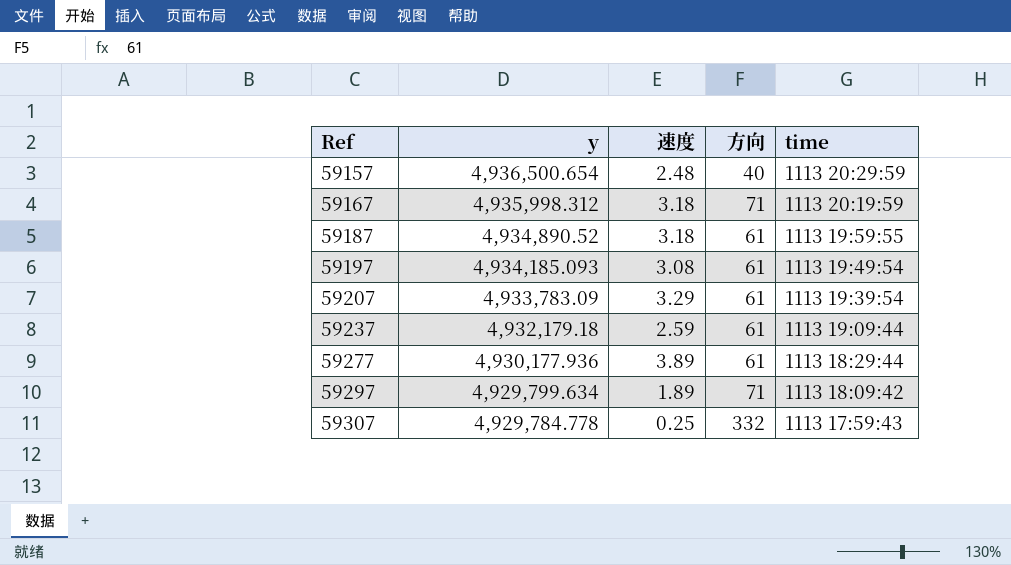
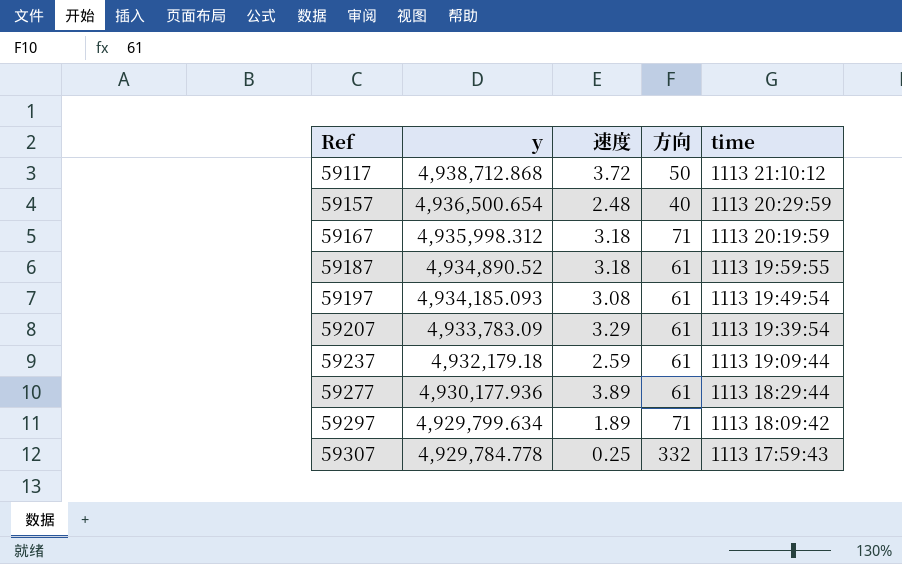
row 59117: none -> 4,938,712.868 | 3.72 | 50 | 1113 21:10:12

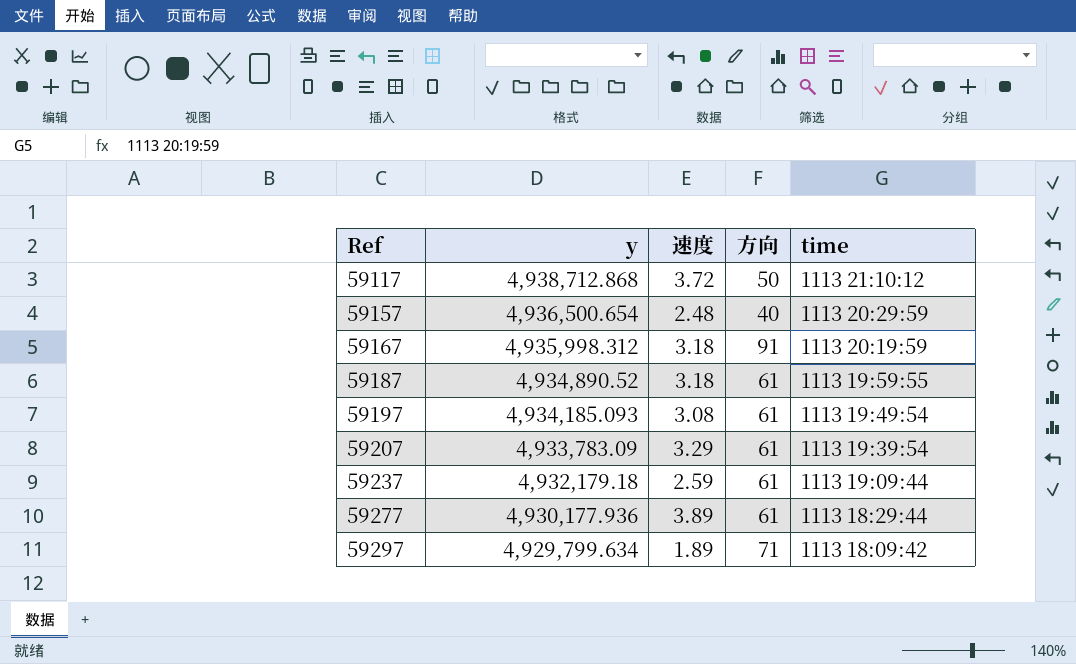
row 59307: 4,929,784.778 | 0.25 | 332 | 1113 17:59:43 -> none
59167 | 方向: 71 -> 91

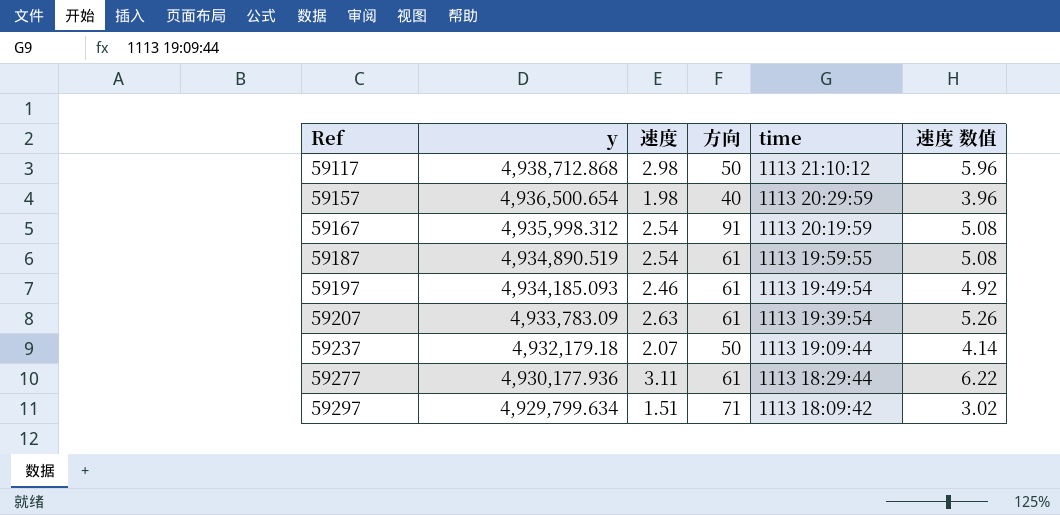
column 速度 数值 | formula: none -> [速度] * 2
59117 | 速度: 3.72 -> 2.98
59157 | 速度: 2.48 -> 1.98
59167 | 速度: 3.18 -> 2.54
59187 | y: 4,934,890.52 -> 4,934,890.519
59187 | 速度: 3.18 -> 2.54
59197 | 速度: 3.08 -> 2.46
59207 | 速度: 3.29 -> 2.63
59237 | 速度: 2.59 -> 2.07
59237 | 方向: 61 -> 50
59277 | 速度: 3.89 -> 3.11
59297 | 速度: 1.89 -> 1.51

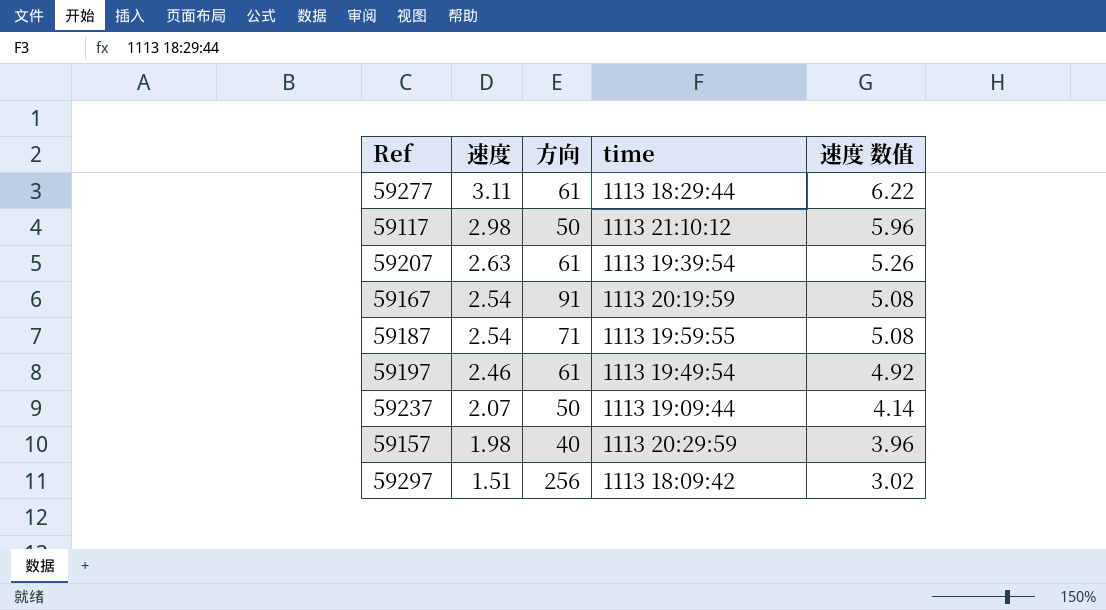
row order: Ref ascending -> 速度 descending
column y | position: 2 -> none
59187 | 方向: 61 -> 71
59297 | 方向: 71 -> 256

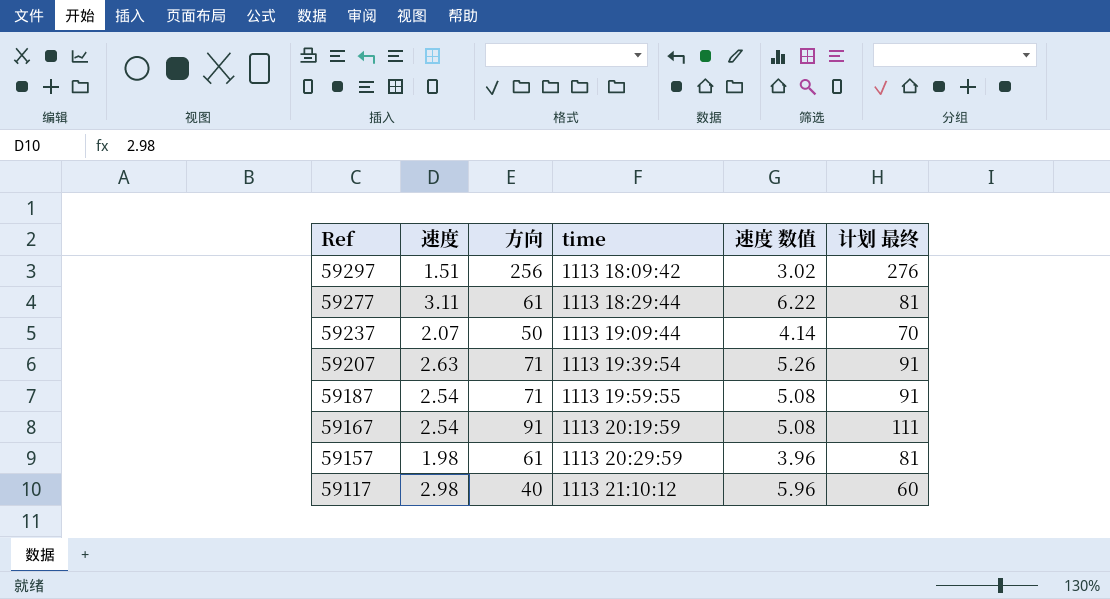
row order: 速度 descending -> Ref descending
column 计划 最终 | formula: none -> [方向] + 20
row 59197: 2.46 | 61 | 1113 19:49:54 | 4.92 -> none
59207 | 方向: 61 -> 71
59157 | 方向: 40 -> 61
59117 | 方向: 50 -> 40

